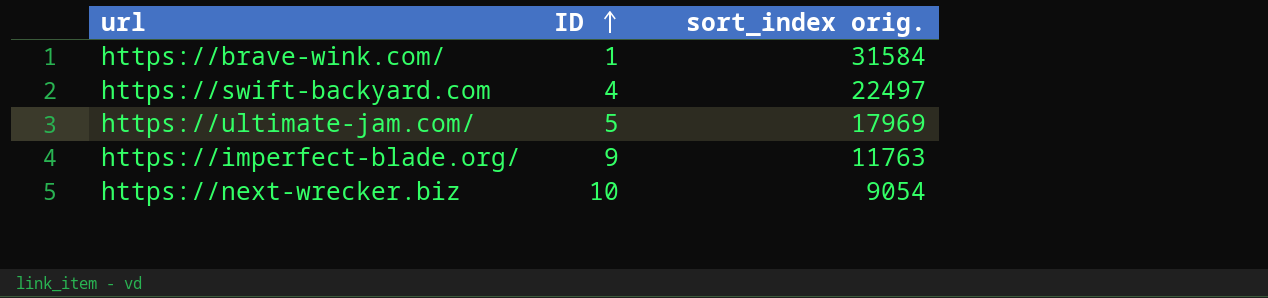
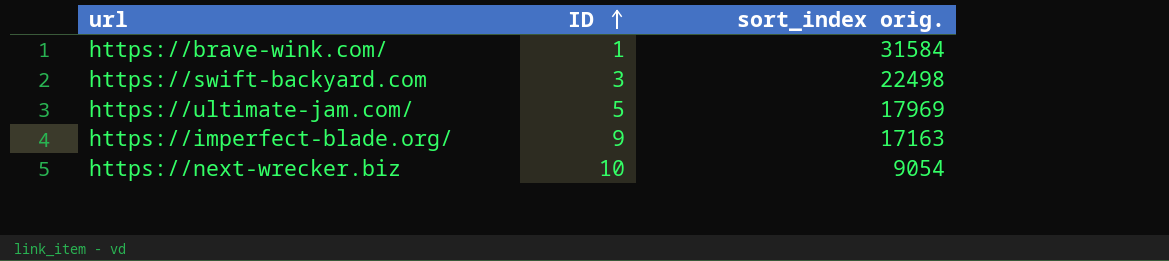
https://swift-backyard.com | ID: 4 -> 3
https://swift-backyard.com | sort_index orig.: 22497 -> 22498
https://imperfect-blade.org/ | sort_index orig.: 11763 -> 17163

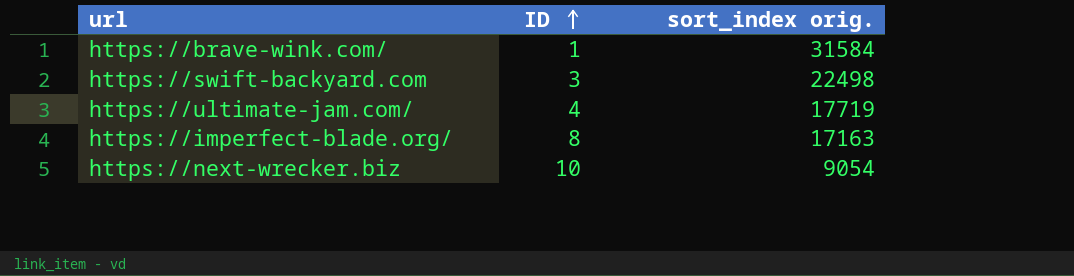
https://ultimate-jam.com/ | ID: 5 -> 4
https://ultimate-jam.com/ | sort_index orig.: 17969 -> 17719
https://imperfect-blade.org/ | ID: 9 -> 8

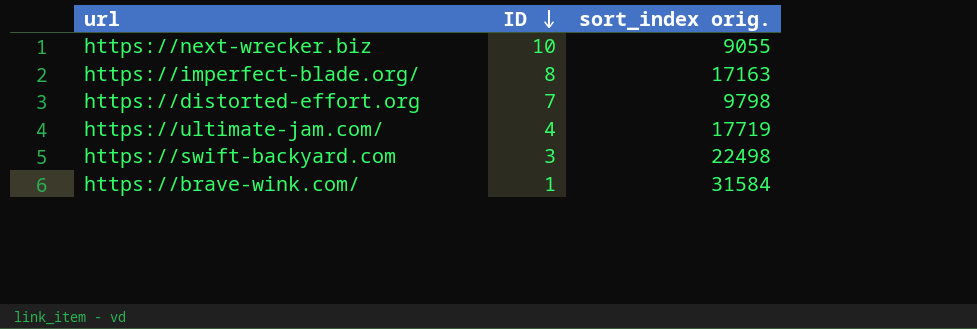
row order: ID ascending -> ID descending
https://next-wrecker.biz | sort_index orig.: 9054 -> 9055
row https://distorted-effort.org: none -> 7 | 9798

